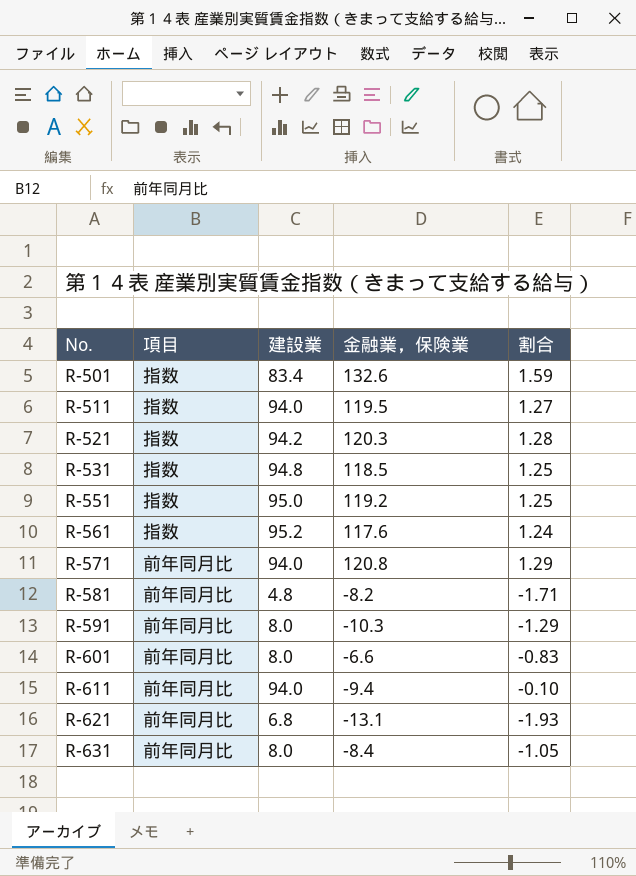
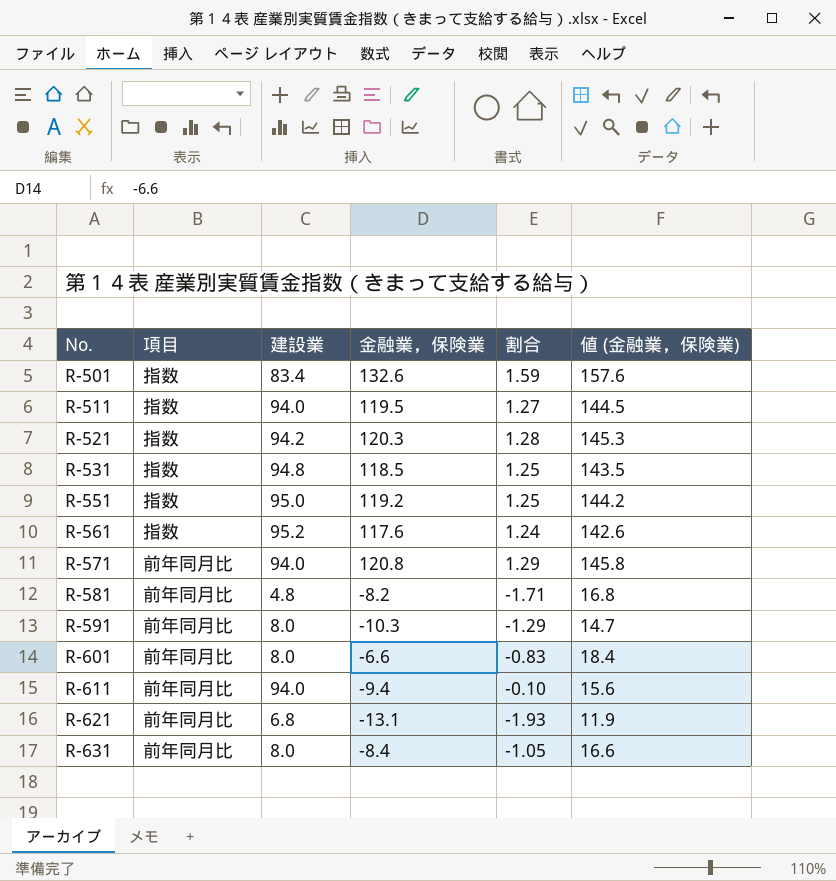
column 値 (金融業，保険業) | formula: none -> [金融業，保険業] + 25

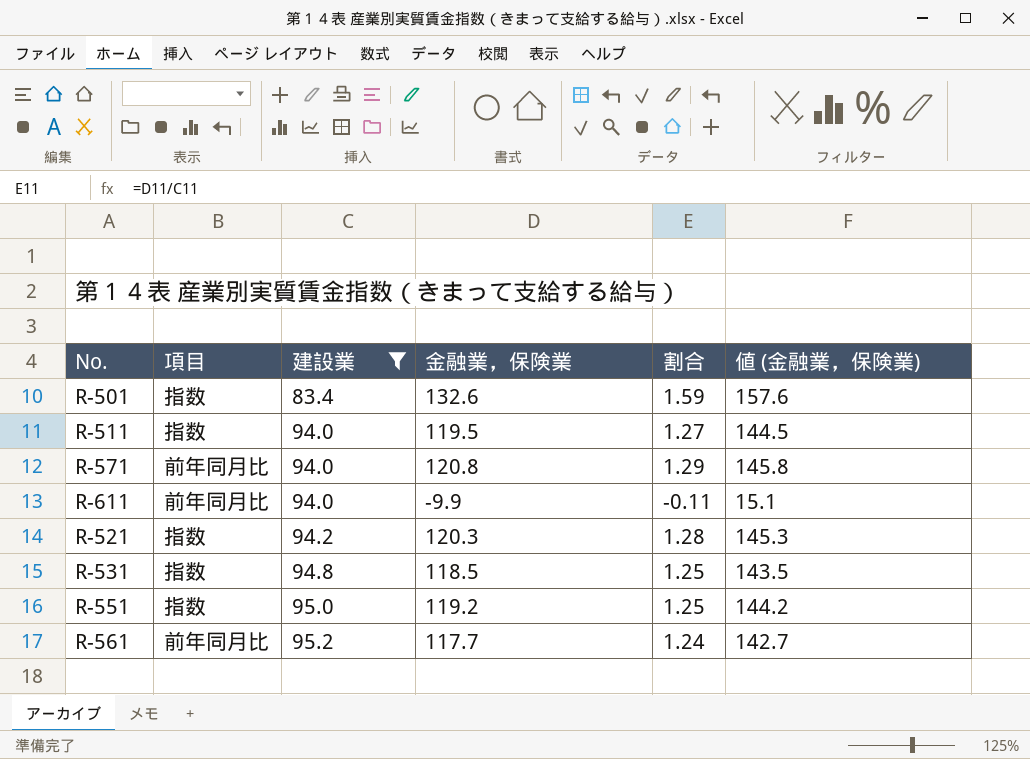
filter: none -> 建設業 >= 83.4
row order: No. ascending -> 建設業 ascending
R-611 | 金融業，保険業: -9.4 -> -9.9
R-611 | 割合: -0.10 -> -0.11
R-611 | 値 (金融業，保険業): 15.6 -> 15.1
R-561 | 項目: 指数 -> 前年同月比
R-561 | 金融業，保険業: 117.6 -> 117.7
R-561 | 値 (金融業，保険業): 142.6 -> 142.7

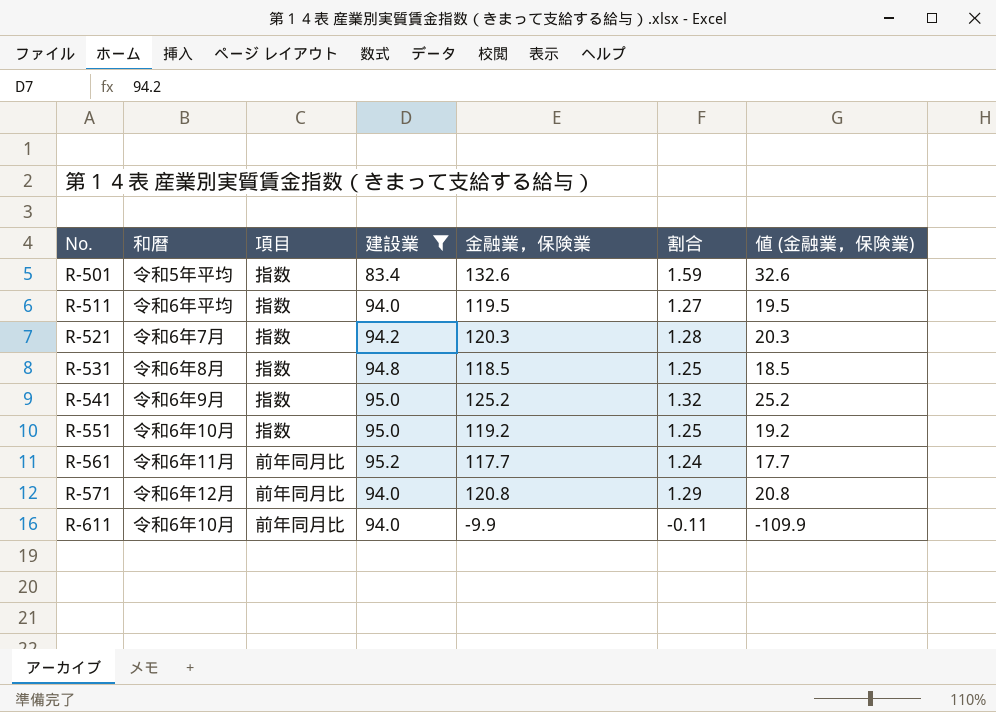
row order: 建設業 ascending -> No. ascending
column 和暦 | position: none -> 2
column 値 (金融業，保険業) | formula: [金融業，保険業] + 25 -> [金融業，保険業] - 100
row R-541: none -> 令和6年9月 | 指数 | 95.0 | 125.2 | 1.32 | 25.2

